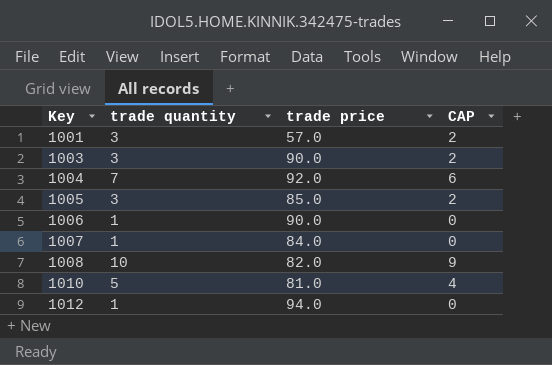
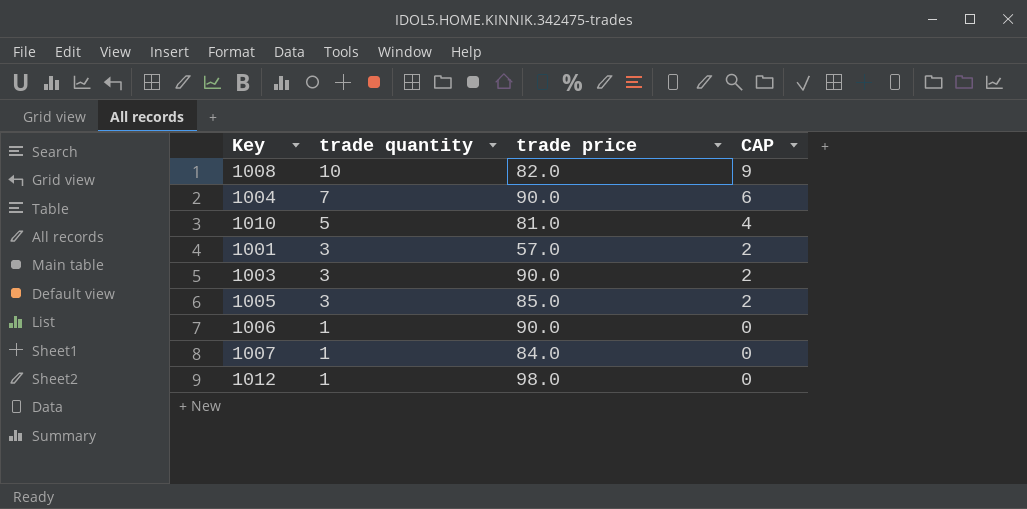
row order: Key ascending -> trade quantity descending
1004 | trade price: 92.0 -> 90.0
1012 | trade price: 94.0 -> 98.0

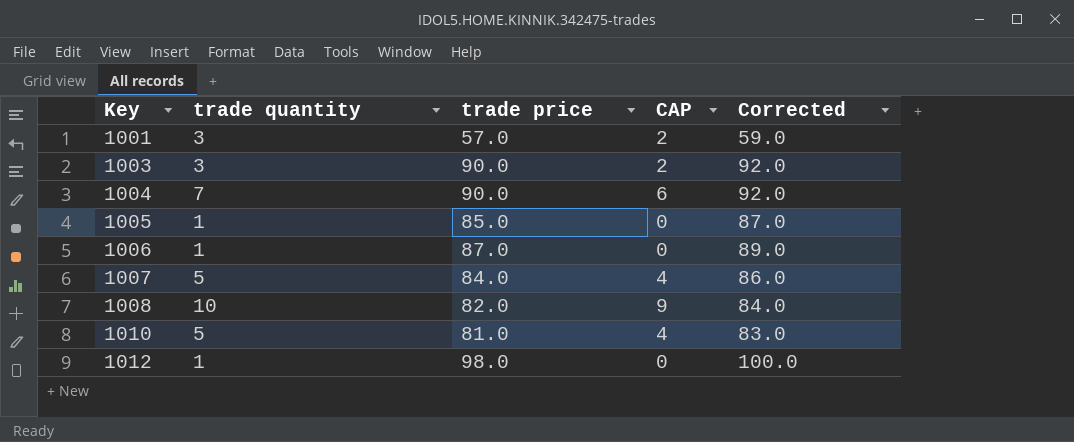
row order: trade quantity descending -> Key ascending
column Corrected | formula: none -> [trade price] + 2
1005 | trade quantity: 3 -> 1
1005 | CAP: 2 -> 0
1006 | trade price: 90.0 -> 87.0
1007 | trade quantity: 1 -> 5
1007 | CAP: 0 -> 4

